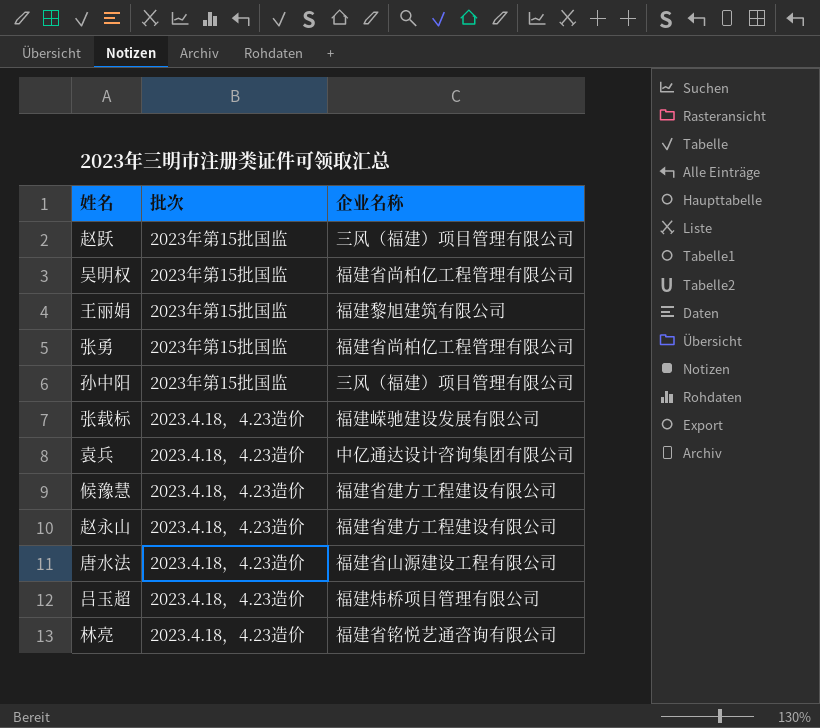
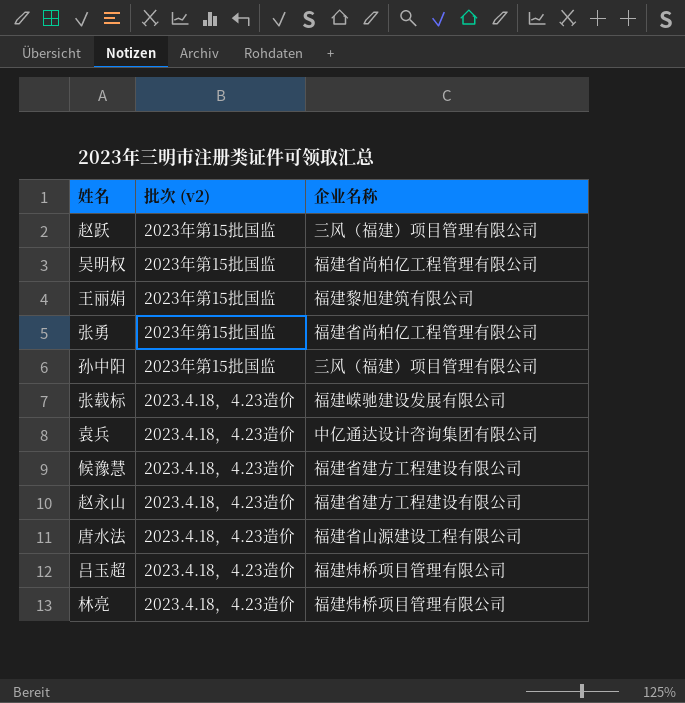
column name: 批次 -> 批次 (v2)
林亮 | 企业名称: 福建省铭悦艺通咨询有限公司 -> 福建炜桥项目管理有限公司

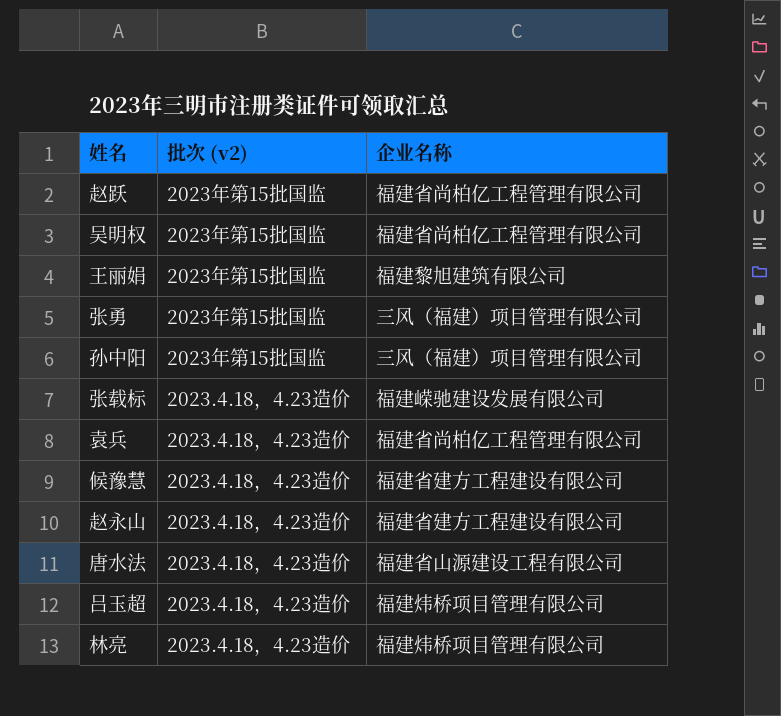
赵跃 | 企业名称: 三风（福建）项目管理有限公司 -> 福建省尚柏亿工程管理有限公司
张勇 | 企业名称: 福建省尚柏亿工程管理有限公司 -> 三风（福建）项目管理有限公司
袁兵 | 企业名称: 中亿通达设计咨询集团有限公司 -> 福建省尚柏亿工程管理有限公司

